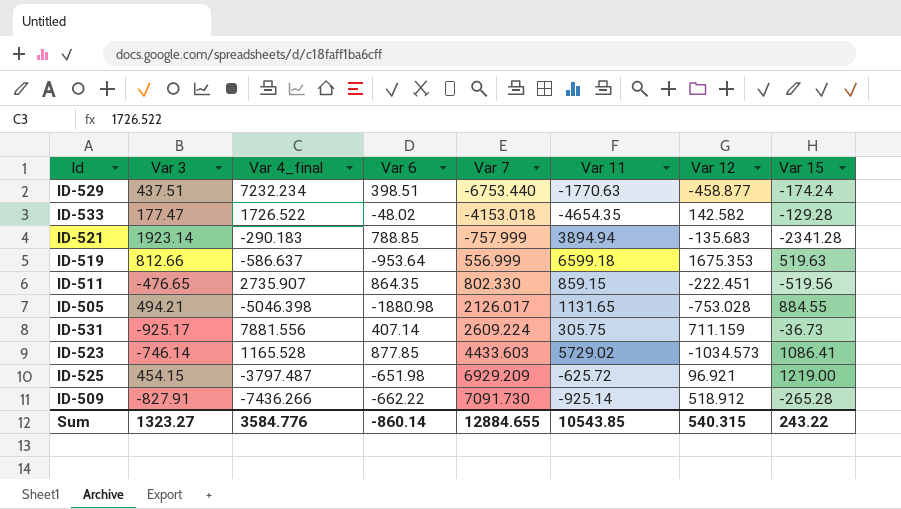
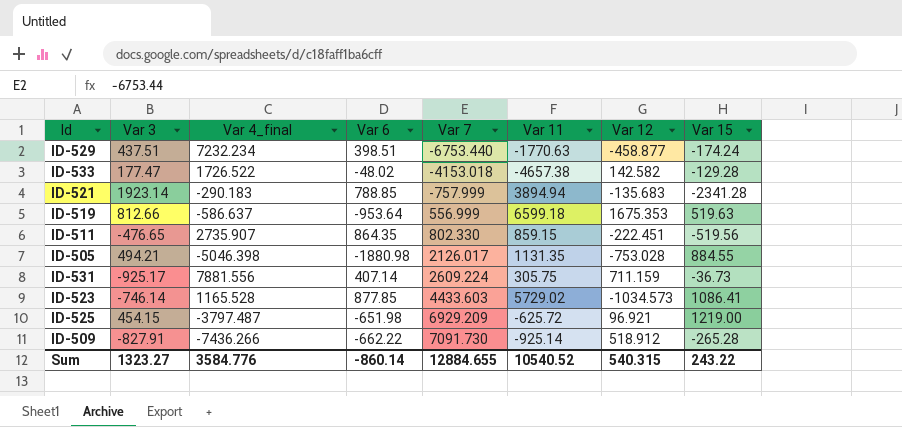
ID-533 | Var 11: -4654.35 -> -4657.38
ID-505 | Var 11: 1131.65 -> 1131.35
Sum | Var 11: 10543.85 -> 10540.52

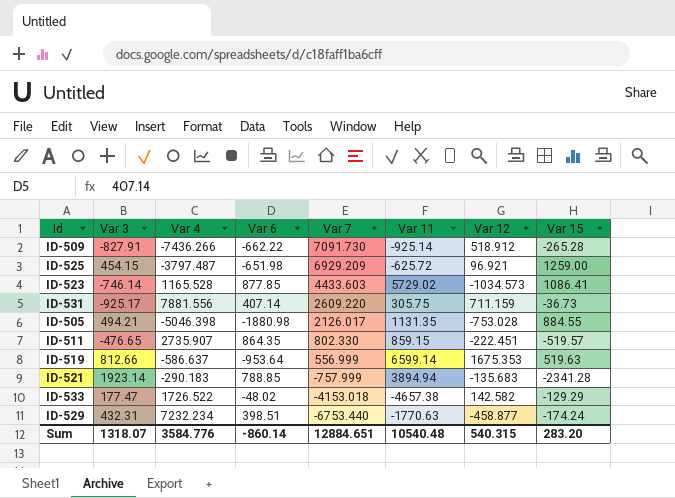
row order: Var 7 ascending -> Var 7 descending
column name: Var 4_final -> Var 4
ID-525 | Var 15: 1219.00 -> 1259.00
ID-531 | Var 7: 2609.224 -> 2609.220
ID-511 | Var 15: -519.56 -> -519.57
ID-519 | Var 11: 6599.18 -> 6599.14
ID-533 | Var 15: -129.28 -> -129.29
ID-529 | Var 3: 437.51 -> 432.31
Sum | Var 3: 1323.27 -> 1318.07
Sum | Var 7: 12884.655 -> 12884.651
Sum | Var 11: 10540.52 -> 10540.48
Sum | Var 15: 243.22 -> 283.20

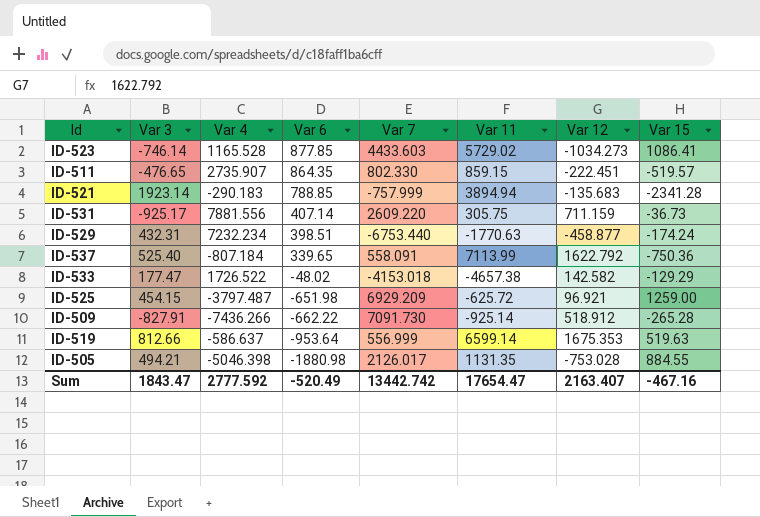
row order: Var 7 descending -> Var 6 descending
ID-523 | Var 12: -1034.573 -> -1034.273
row ID-537: none -> 525.40 | -807.184 | 339.65 | 558.091 | 7113.99 | 1622.792 | -750.36
Sum | Var 3: 1318.07 -> 1843.47
Sum | Var 4: 3584.776 -> 2777.592
Sum | Var 6: -860.14 -> -520.49
Sum | Var 7: 12884.651 -> 13442.742
Sum | Var 11: 10540.48 -> 17654.47
Sum | Var 12: 540.315 -> 2163.407
Sum | Var 15: 283.20 -> -467.16

